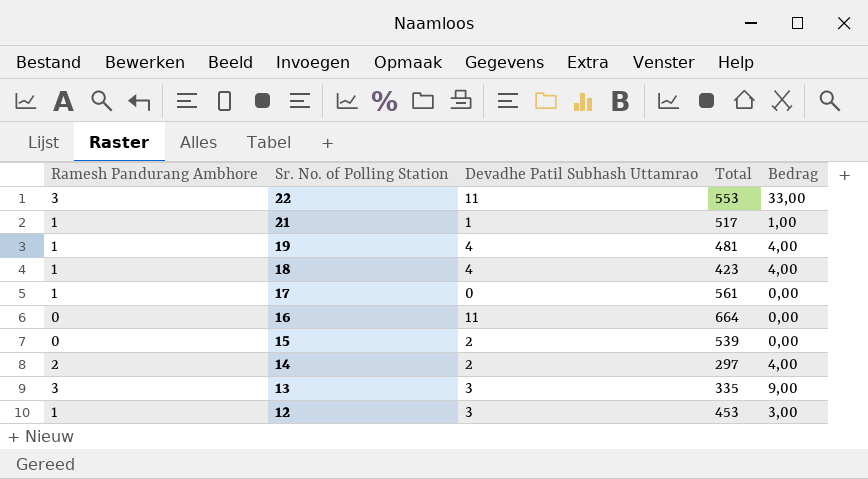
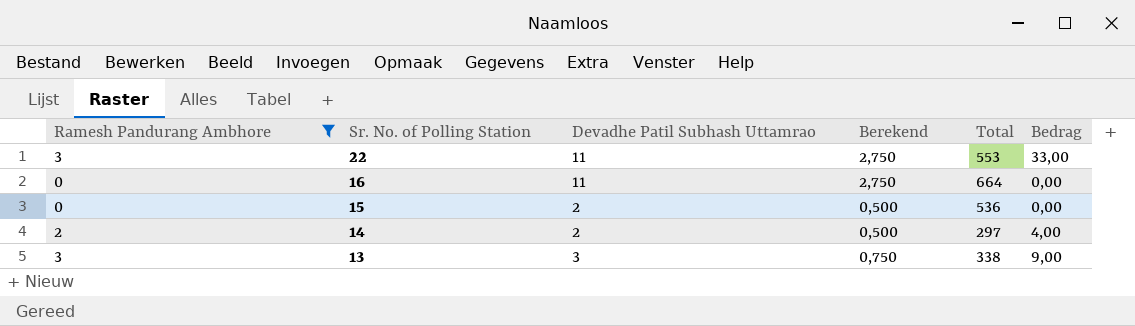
filter: none -> Ramesh Pandurang Ambhore != 1
column Berekend | formula: none -> [Devadhe Patil Subhash Uttamrao] * 0,25
15 | Total: 539 -> 536
13 | Total: 335 -> 338

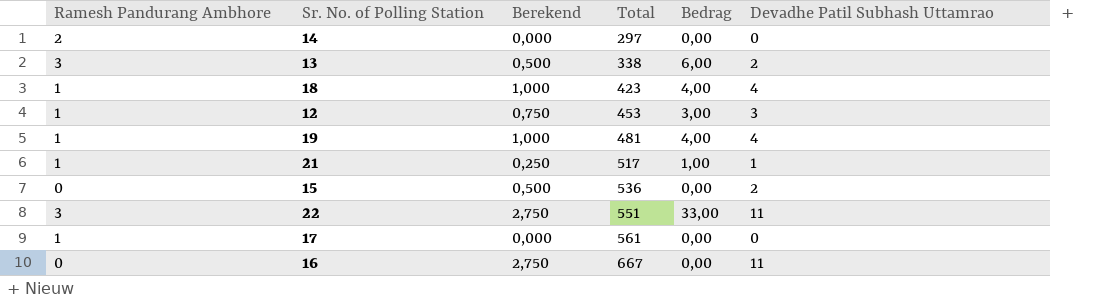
filter: Ramesh Pandurang Ambhore != 1 -> none
row order: Sr. No. of Polling Station descending -> Total ascending
column Devadhe Patil Subhash Uttamrao | position: 3 -> 6
14 | Berekend: 0,500 -> 0,000
14 | Bedrag: 4,00 -> 0,00
14 | Devadhe Patil Subhash Uttamrao: 2 -> 0
13 | Berekend: 0,750 -> 0,500
13 | Bedrag: 9,00 -> 6,00
13 | Devadhe Patil Subhash Uttamrao: 3 -> 2
22 | Total: 553 -> 551
16 | Total: 664 -> 667

